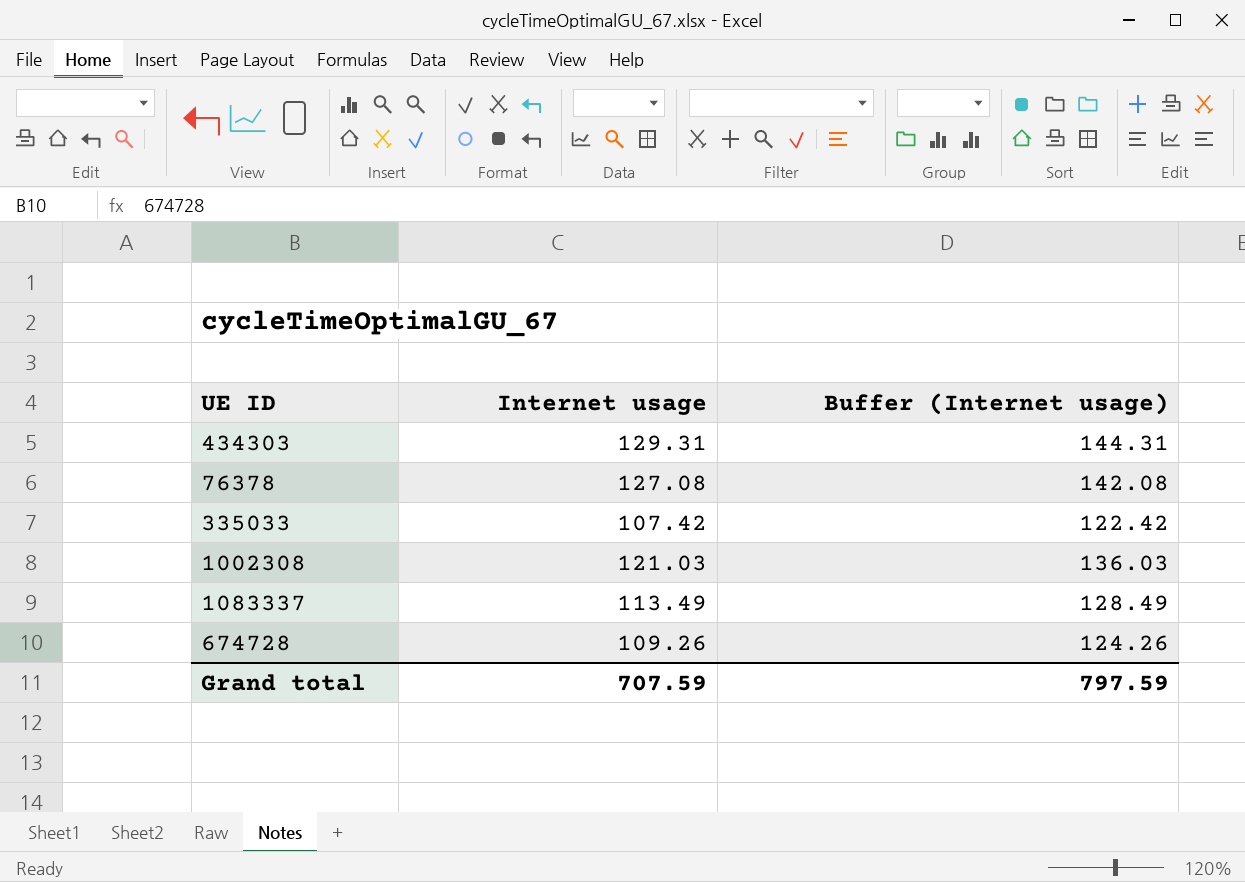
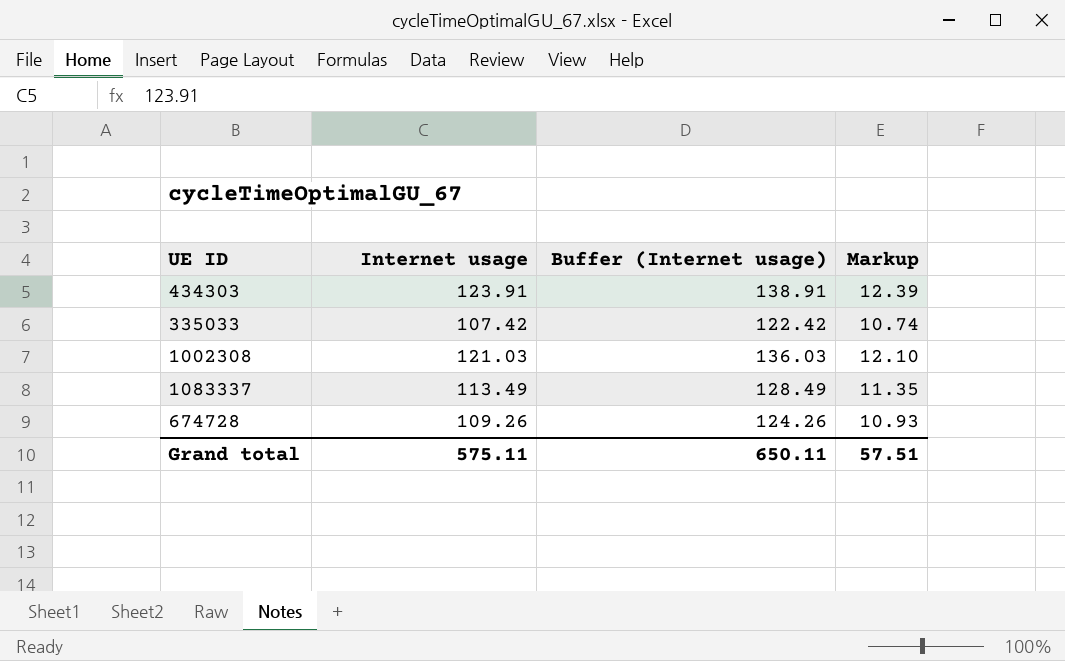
column Markup | formula: none -> [Internet usage] * 0.1
row 76378: 127.08 | 142.08 -> none
434303 | Internet usage: 129.31 -> 123.91
434303 | Buffer (Internet usage): 144.31 -> 138.91
Grand total | Internet usage: 707.59 -> 575.11
Grand total | Buffer (Internet usage): 797.59 -> 650.11

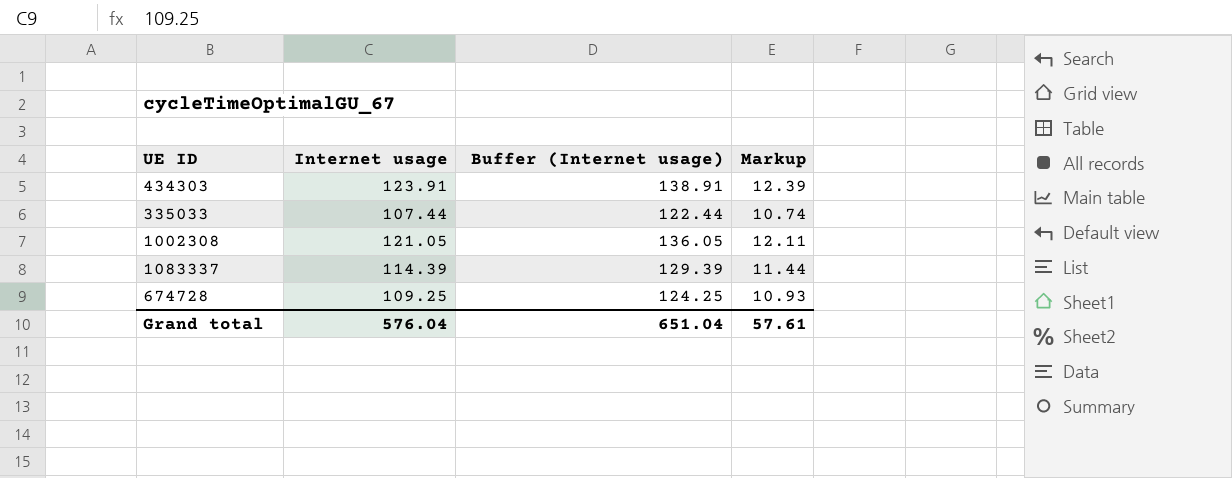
335033 | Internet usage: 107.42 -> 107.44
335033 | Buffer (Internet usage): 122.42 -> 122.44
1002308 | Internet usage: 121.03 -> 121.05
1002308 | Buffer (Internet usage): 136.03 -> 136.05
1002308 | Markup: 12.10 -> 12.11
1083337 | Internet usage: 113.49 -> 114.39
1083337 | Buffer (Internet usage): 128.49 -> 129.39
1083337 | Markup: 11.35 -> 11.44
674728 | Internet usage: 109.26 -> 109.25
674728 | Buffer (Internet usage): 124.26 -> 124.25
Grand total | Internet usage: 575.11 -> 576.04
Grand total | Buffer (Internet usage): 650.11 -> 651.04
Grand total | Markup: 57.51 -> 57.61

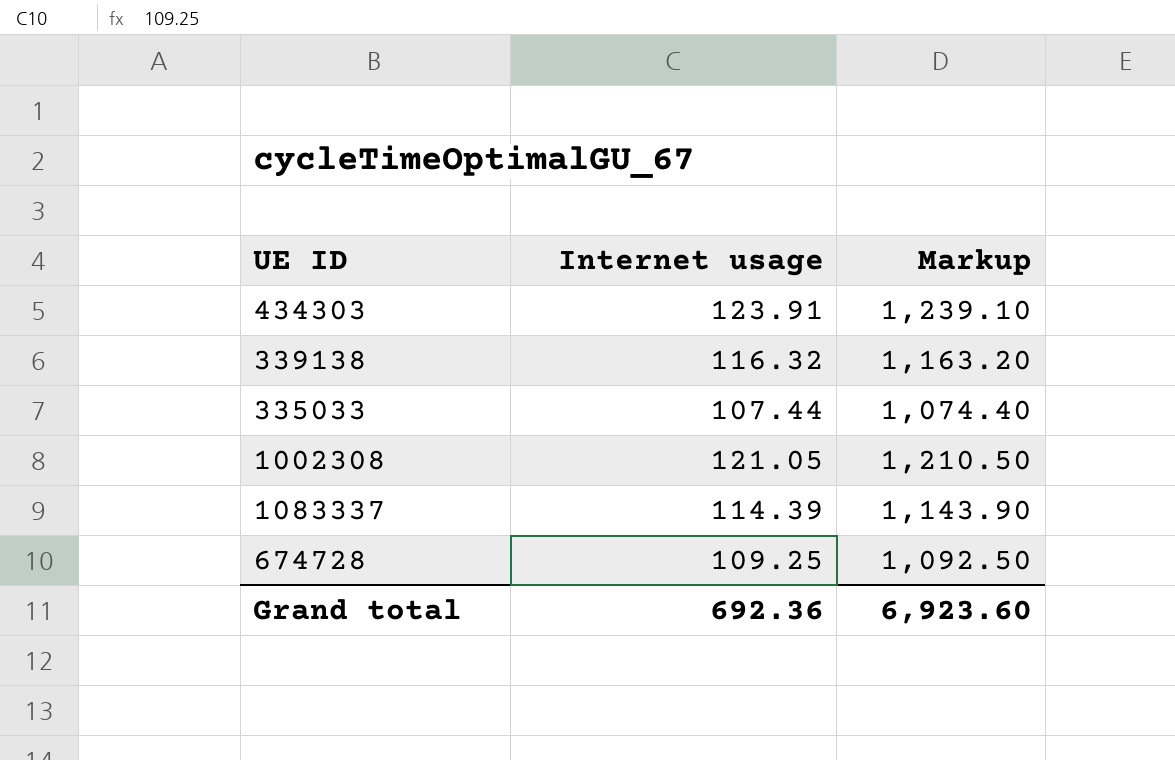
column Buffer (Internet usage) | formula: [Internet usage] + 15 -> none
column Markup | formula: [Internet usage] * 0.1 -> [Internet usage] * 10
row 339138: none -> 116.32 | 1,163.20
Grand total | Internet usage: 576.04 -> 692.36
Grand total | Markup: 57.61 -> 6,923.60

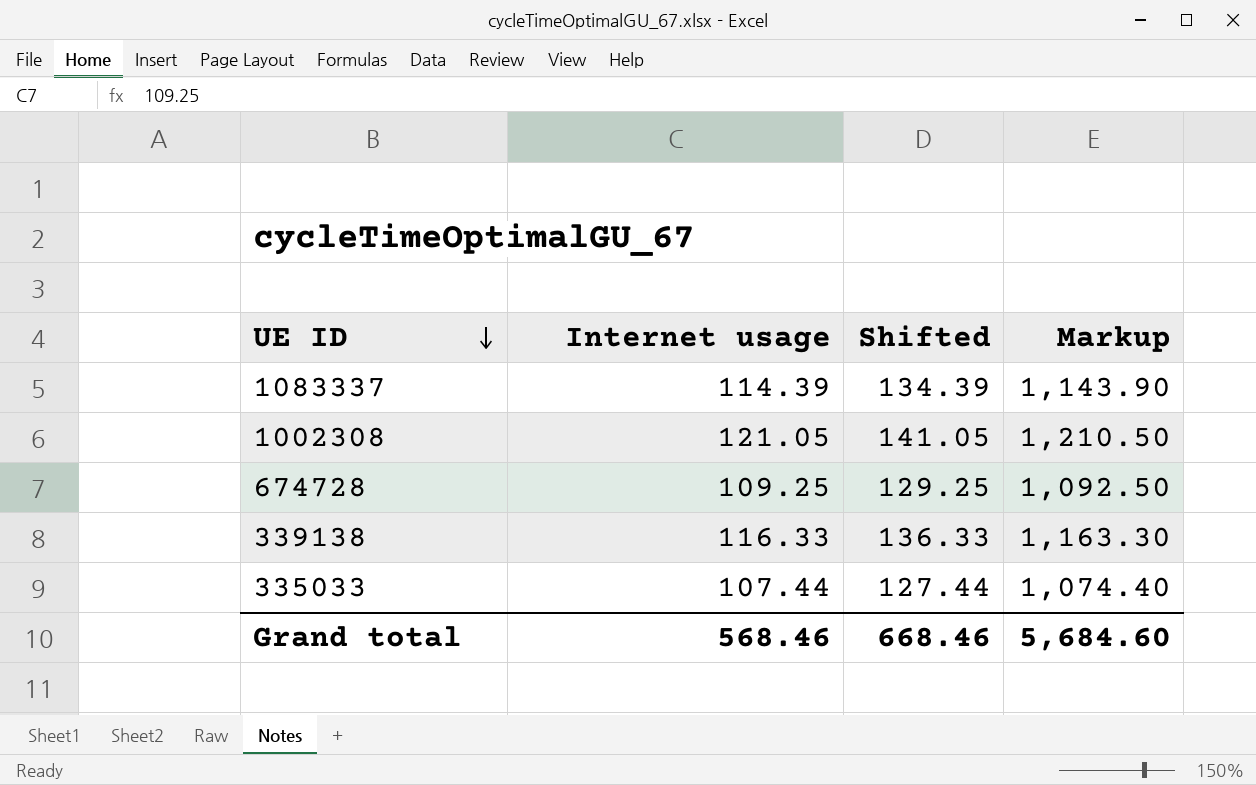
row order: none -> UE ID descending
column Shifted | formula: none -> [Internet usage] + 20
row 434303: 123.91 | 1,239.10 -> none
339138 | Internet usage: 116.32 -> 116.33
339138 | Markup: 1,163.20 -> 1,163.30
Grand total | Internet usage: 692.36 -> 568.46
Grand total | Markup: 6,923.60 -> 5,684.60

